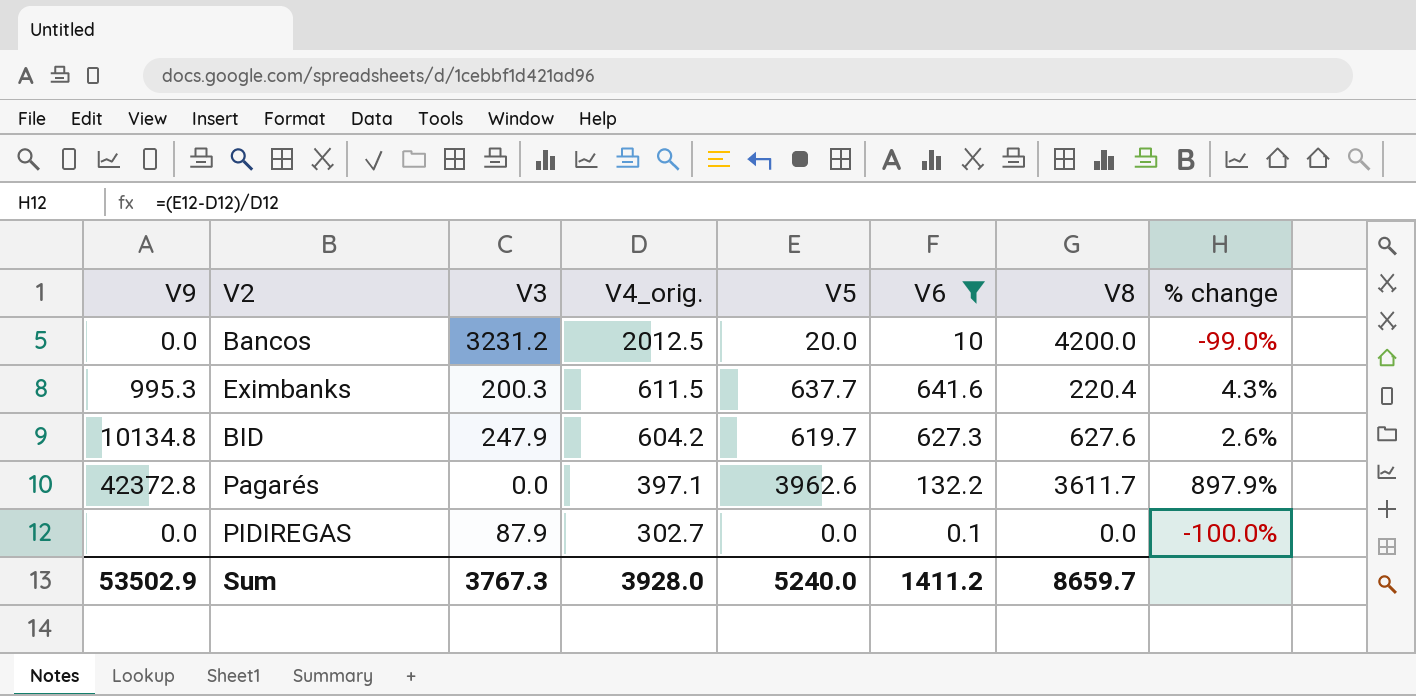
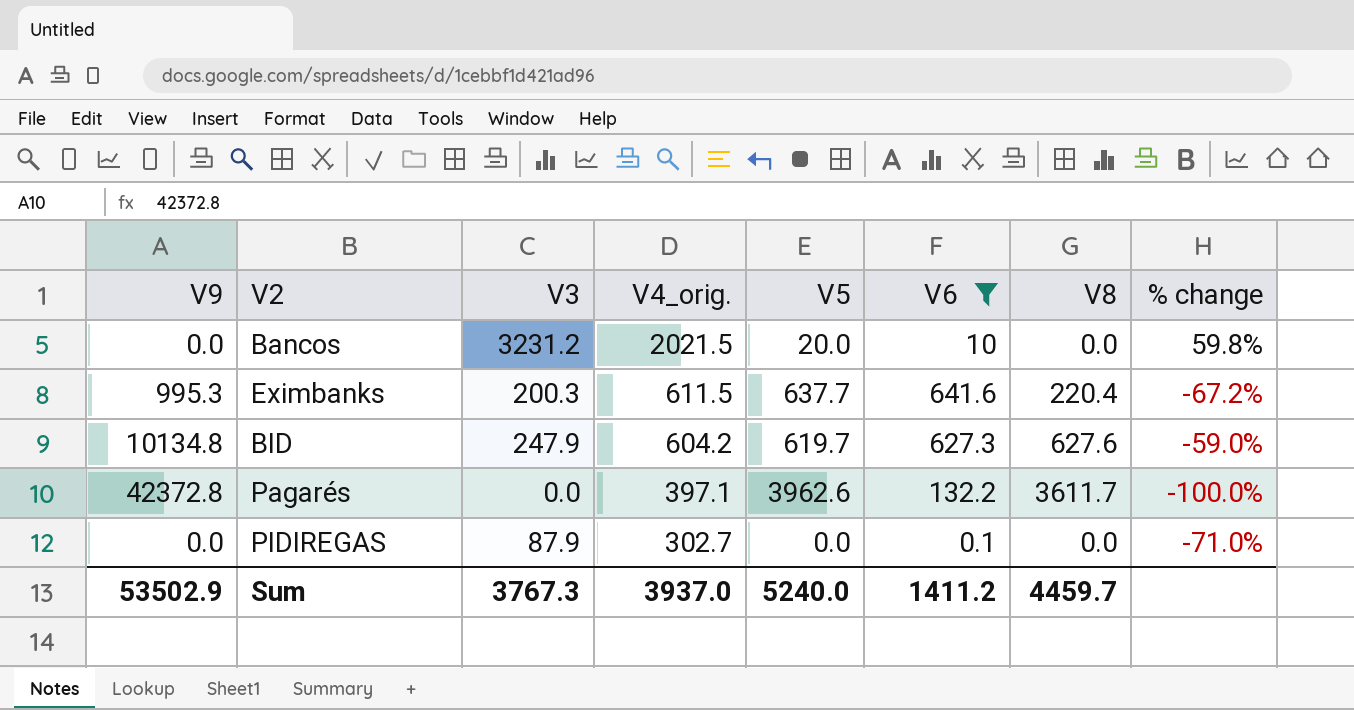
column % change | formula: ([V5] - [V4_orig.]) / [V4_orig.] -> ([V3] - [V4_orig.]) / [V4_orig.]
Bancos | V4_orig.: 2012.5 -> 2021.5
Bancos | V8: 4200.0 -> 0.0
Sum | V4_orig.: 3928.0 -> 3937.0
Sum | V8: 8659.7 -> 4459.7

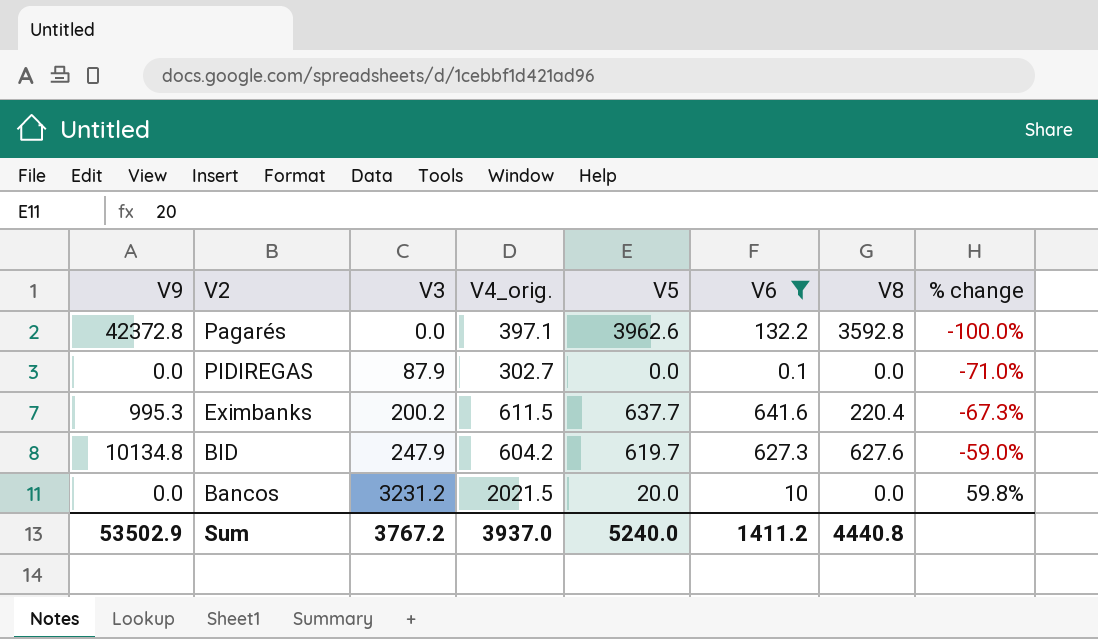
row order: V4_orig. descending -> V3 ascending
Pagarés | V8: 3611.7 -> 3592.8
Eximbanks | V3: 200.3 -> 200.2
Eximbanks | % change: -67.2% -> -67.3%
Sum | V3: 3767.3 -> 3767.2
Sum | V8: 4459.7 -> 4440.8

